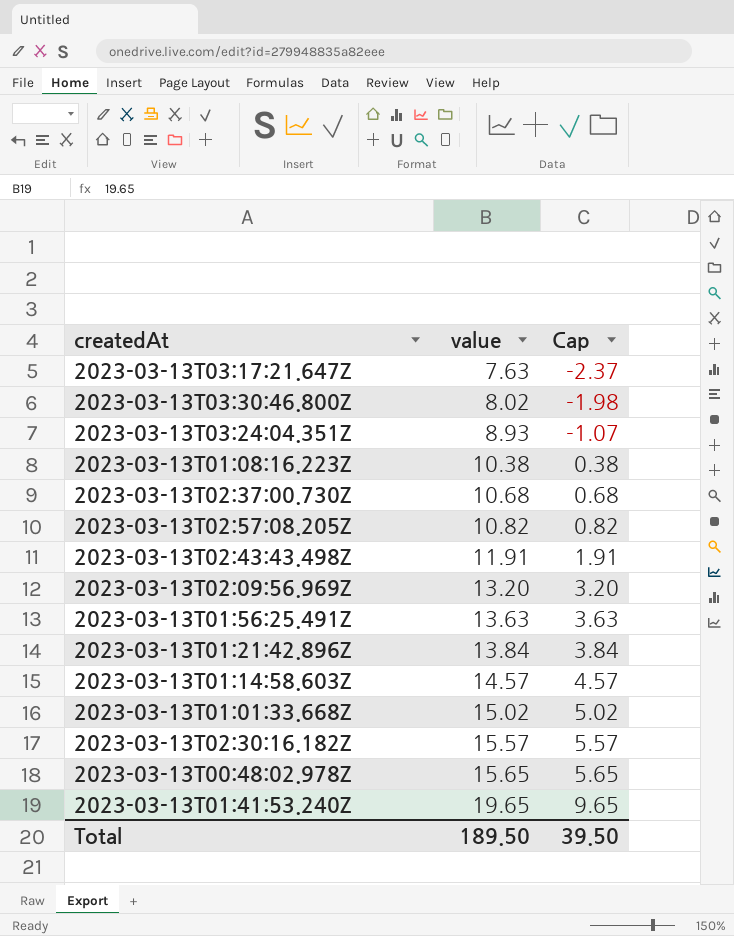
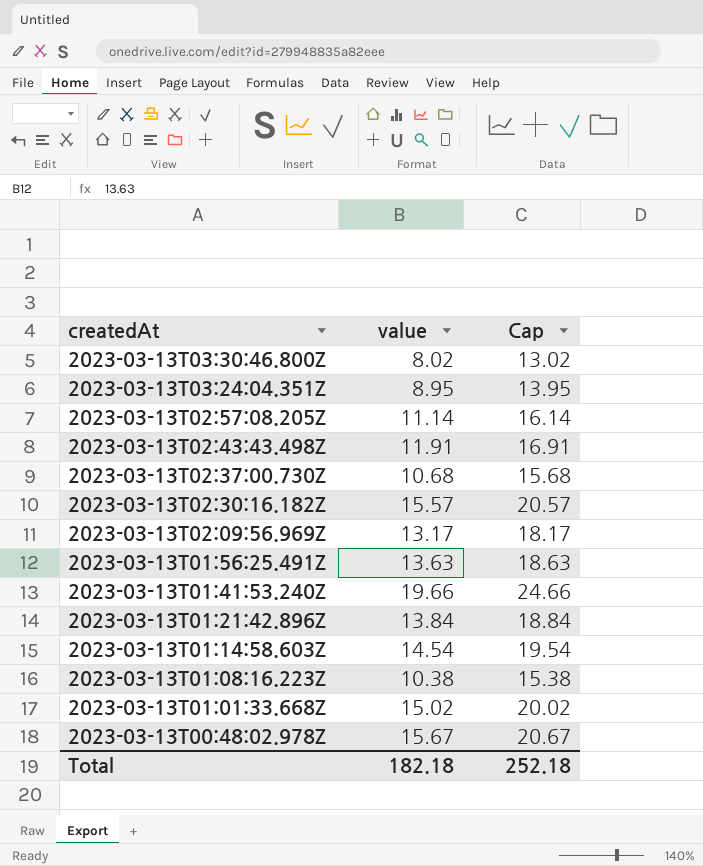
row order: value ascending -> createdAt descending
column Cap | formula: [value] - 10 -> [value] + 5
row 2023-03-13T03:17:21.647Z: 7.63 | -2.37 -> none
2023-03-13T03:24:04.351Z | value: 8.93 -> 8.95
2023-03-13T02:57:08.205Z | value: 10.82 -> 11.14
2023-03-13T02:09:56.969Z | value: 13.20 -> 13.17
2023-03-13T01:41:53.240Z | value: 19.65 -> 19.66
2023-03-13T01:14:58.603Z | value: 14.57 -> 14.54
2023-03-13T00:48:02.978Z | value: 15.65 -> 15.67
Total | value: 189.50 -> 182.18
Total | Cap: 39.50 -> 252.18

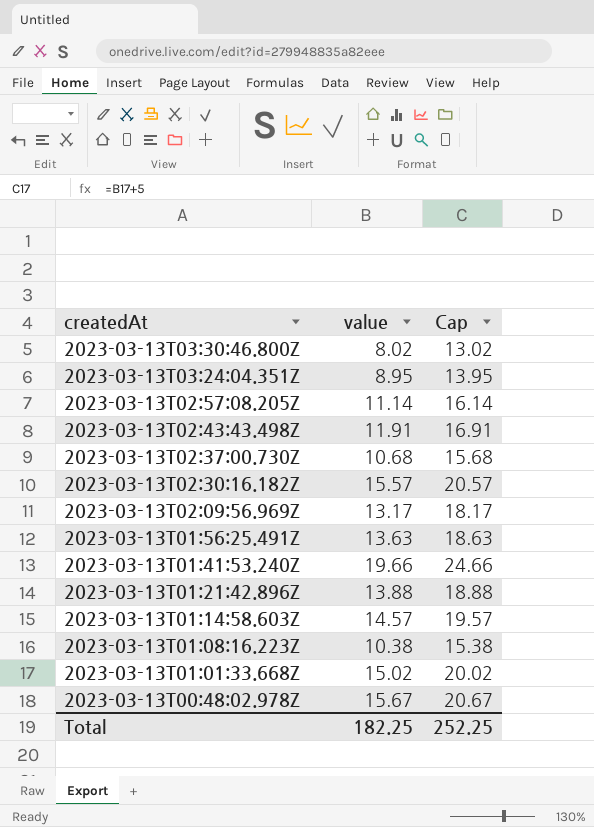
2023-03-13T01:21:42.896Z | value: 13.84 -> 13.88
2023-03-13T01:21:42.896Z | Cap: 18.84 -> 18.88
2023-03-13T01:14:58.603Z | value: 14.54 -> 14.57
2023-03-13T01:14:58.603Z | Cap: 19.54 -> 19.57
Total | value: 182.18 -> 182.25
Total | Cap: 252.18 -> 252.25

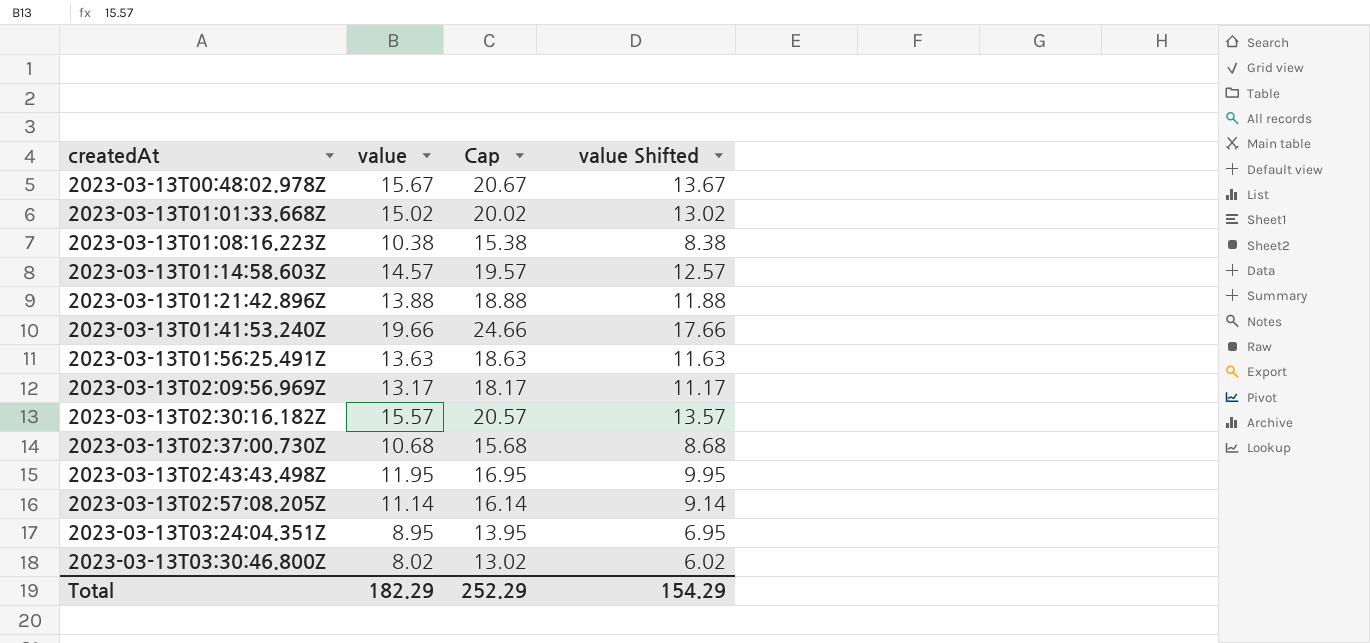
row order: createdAt descending -> createdAt ascending
column value Shifted | formula: none -> [value] - 2
2023-03-13T02:43:43.498Z | value: 11.91 -> 11.95
2023-03-13T02:43:43.498Z | Cap: 16.91 -> 16.95
Total | value: 182.25 -> 182.29
Total | Cap: 252.25 -> 252.29

